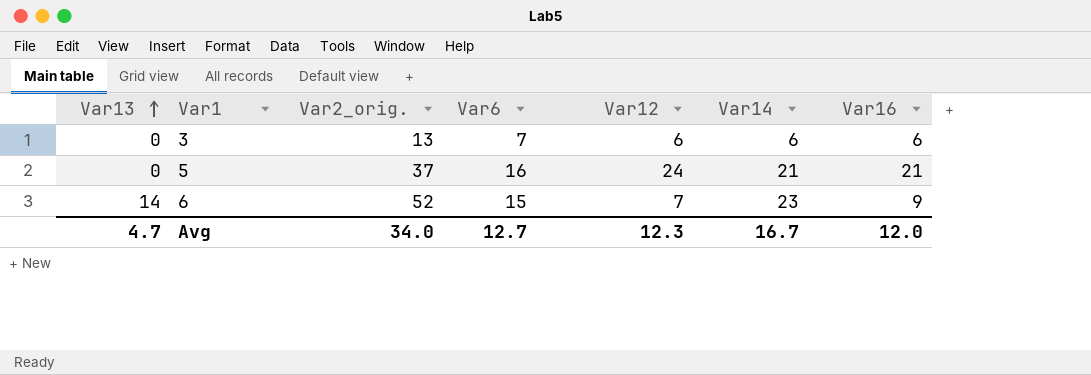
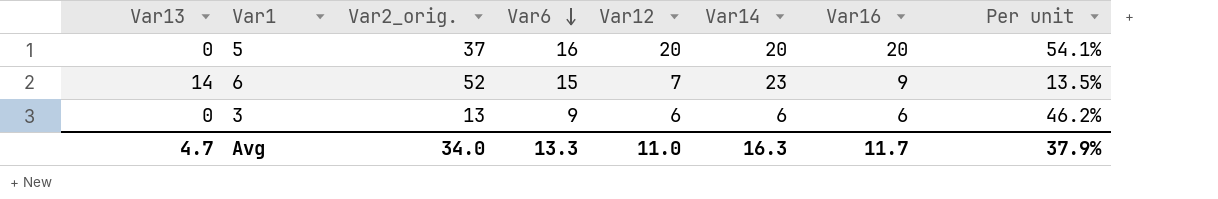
row order: Var13 ascending -> Var6 descending
column Per unit | formula: none -> [Var12] / [Var2_orig.]
5 | Var12: 24 -> 20
5 | Var14: 21 -> 20
5 | Var16: 21 -> 20
3 | Var6: 7 -> 9
Avg | Var6: 12.7 -> 13.3
Avg | Var12: 12.3 -> 11.0
Avg | Var14: 16.7 -> 16.3
Avg | Var16: 12.0 -> 11.7

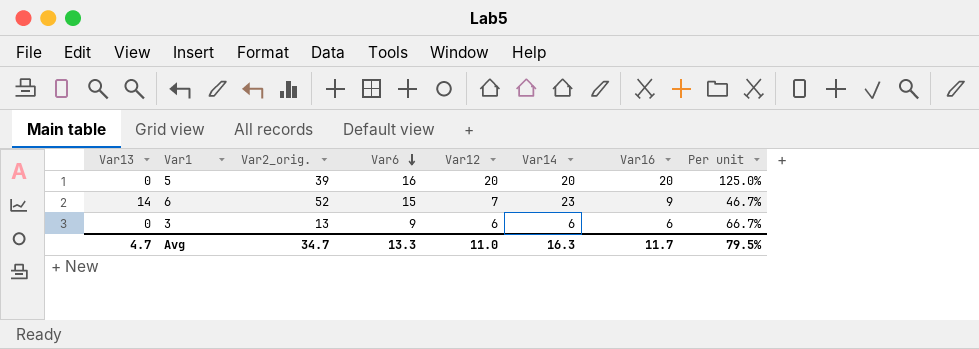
column Per unit | formula: [Var12] / [Var2_orig.] -> [Var12] / [Var6]
5 | Var2_orig.: 37 -> 39
Avg | Var2_orig.: 34.0 -> 34.7
Avg | Per unit: 37.9% -> 79.5%

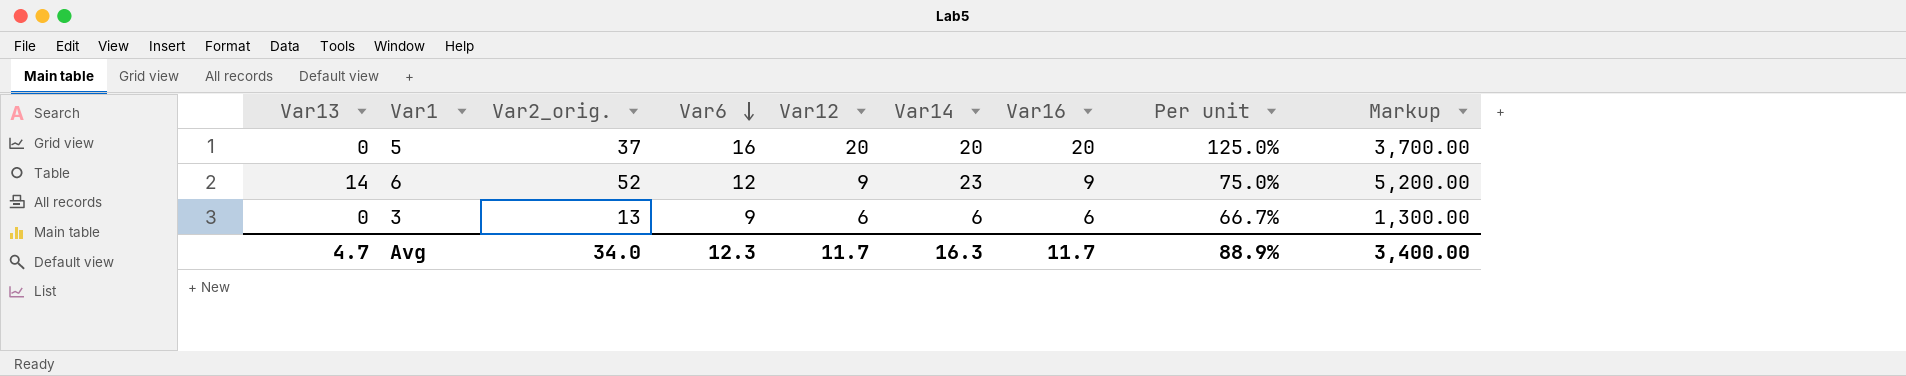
column Markup | formula: none -> [Var2_orig.] * 100
5 | Var2_orig.: 39 -> 37
6 | Var6: 15 -> 12
6 | Var12: 7 -> 9
6 | Per unit: 46.7% -> 75.0%
Avg | Var2_orig.: 34.7 -> 34.0
Avg | Var6: 13.3 -> 12.3
Avg | Var12: 11.0 -> 11.7
Avg | Per unit: 79.5% -> 88.9%

